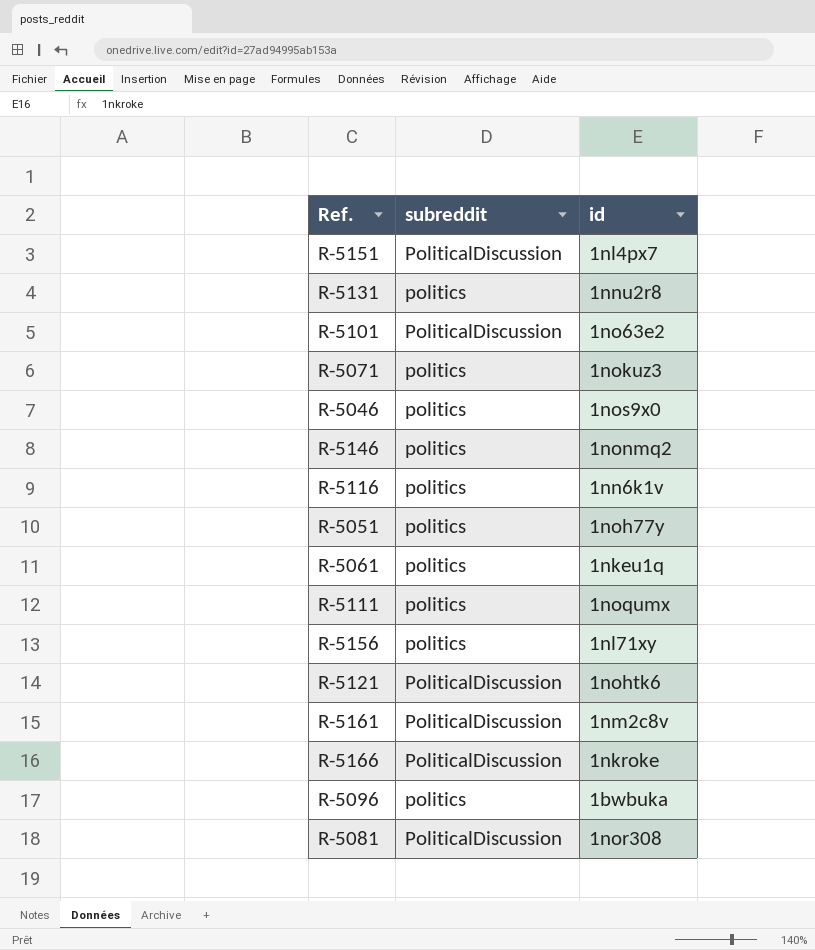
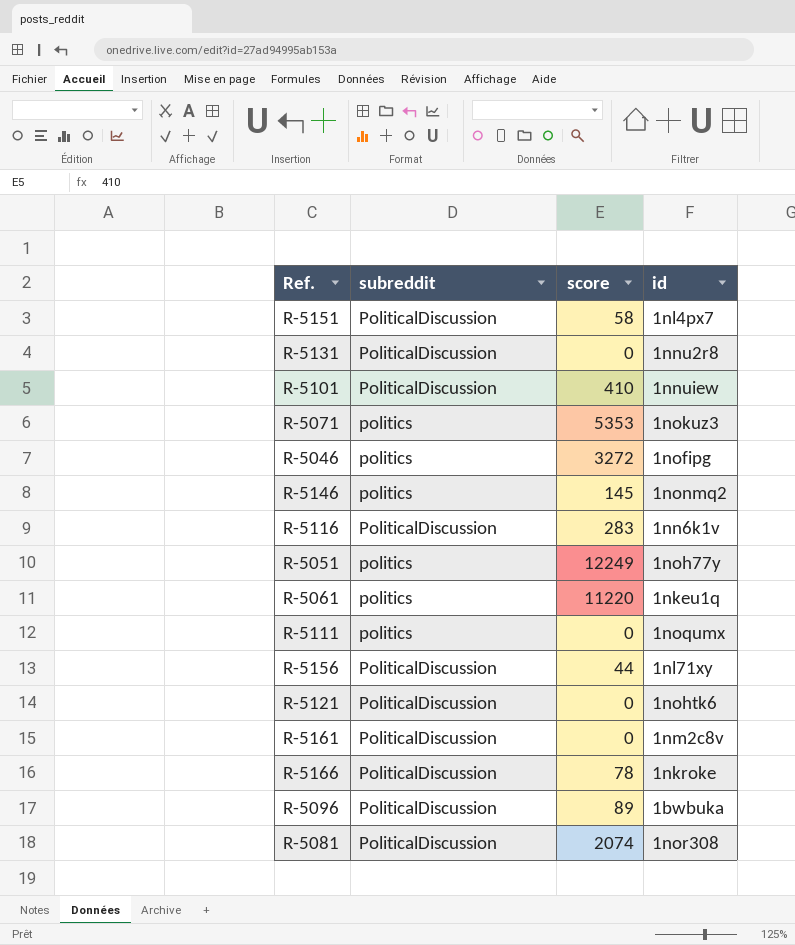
column score | position: none -> 3
R-5131 | subreddit: politics -> PoliticalDiscussion
R-5101 | id: 1no63e2 -> 1nnuiew
R-5046 | id: 1nos9x0 -> 1nofipg
R-5116 | subreddit: politics -> PoliticalDiscussion
R-5156 | subreddit: politics -> PoliticalDiscussion
R-5096 | subreddit: politics -> PoliticalDiscussion

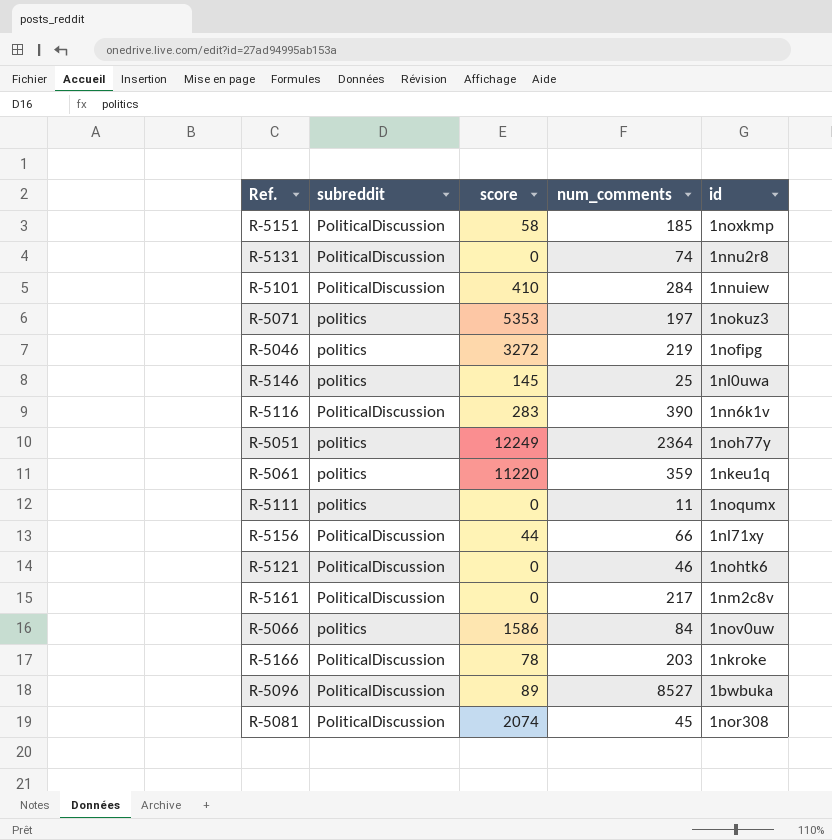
column num_comments | position: none -> 4
R-5151 | id: 1nl4px7 -> 1noxkmp
R-5146 | id: 1nonmq2 -> 1nl0uwa
row R-5066: none -> politics | 1586 | 84 | 1nov0uw

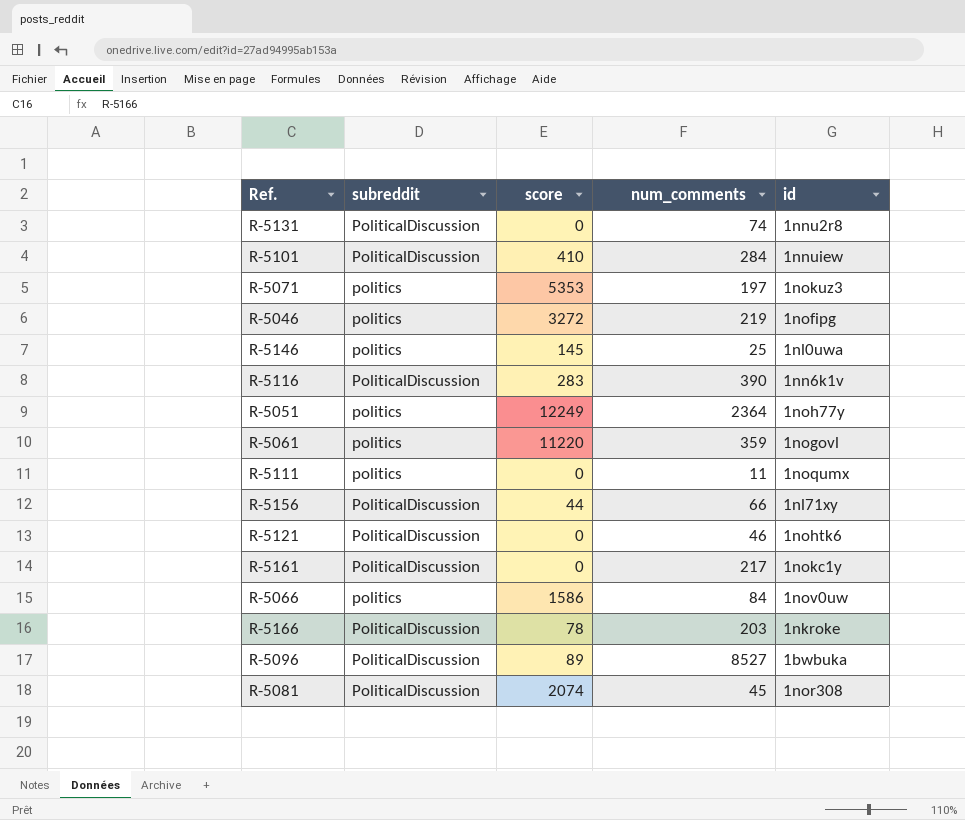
row R-5151: PoliticalDiscussion | 58 | 185 | 1noxkmp -> none
R-5061 | id: 1nkeu1q -> 1nogovl
R-5161 | id: 1nm2c8v -> 1nokc1y

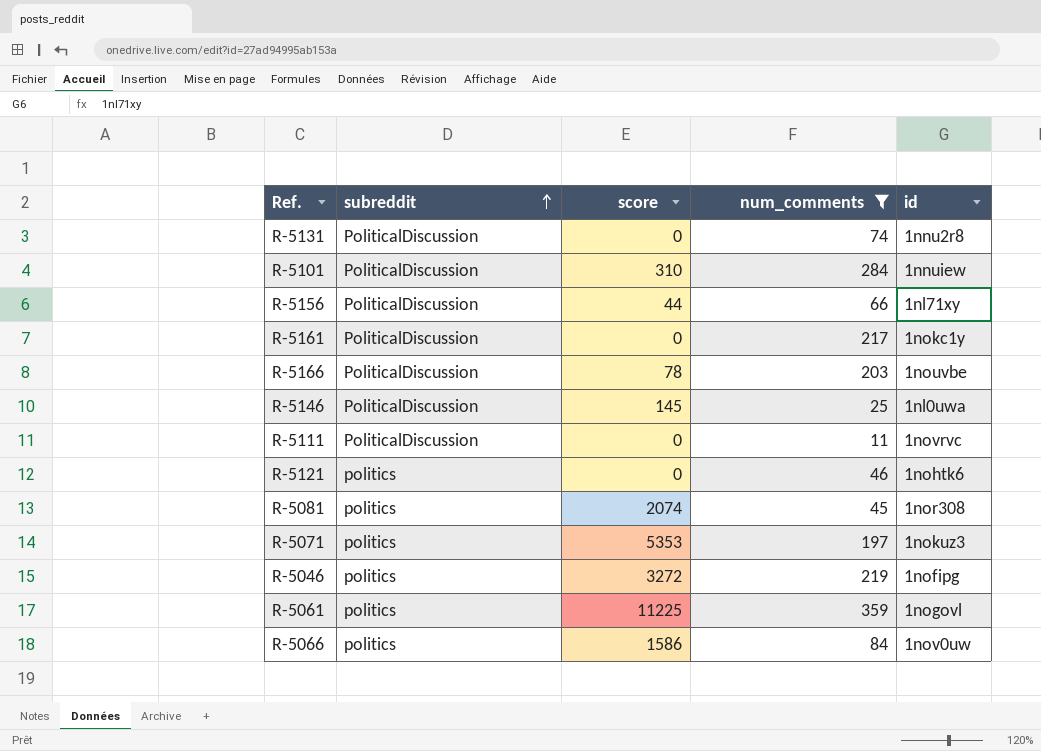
filter: none -> num_comments <= 359
row order: none -> subreddit ascending
R-5101 | score: 410 -> 310
R-5166 | id: 1nkroke -> 1nouvbe
R-5146 | subreddit: politics -> PoliticalDiscussion
R-5111 | subreddit: politics -> PoliticalDiscussion
R-5111 | id: 1noqumx -> 1novrvc
R-5121 | subreddit: PoliticalDiscussion -> politics
R-5081 | subreddit: PoliticalDiscussion -> politics
R-5061 | score: 11220 -> 11225

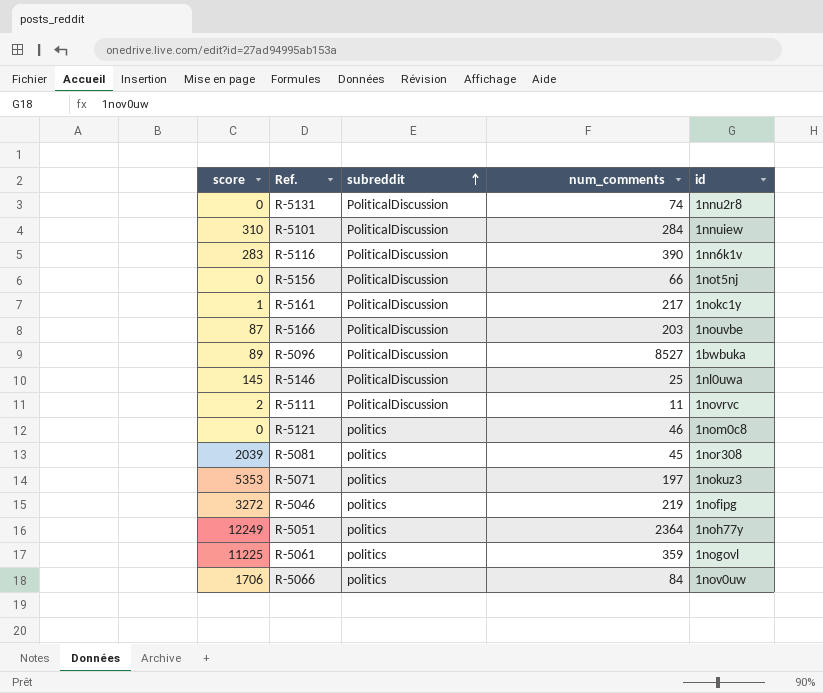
filter: num_comments <= 359 -> none
column score | position: 3 -> 1
R-5156 | score: 44 -> 0
R-5156 | id: 1nl71xy -> 1not5nj
R-5161 | score: 0 -> 1
R-5166 | score: 78 -> 87
R-5111 | score: 0 -> 2
R-5121 | id: 1nohtk6 -> 1nom0c8
R-5081 | score: 2074 -> 2039
R-5066 | score: 1586 -> 1706

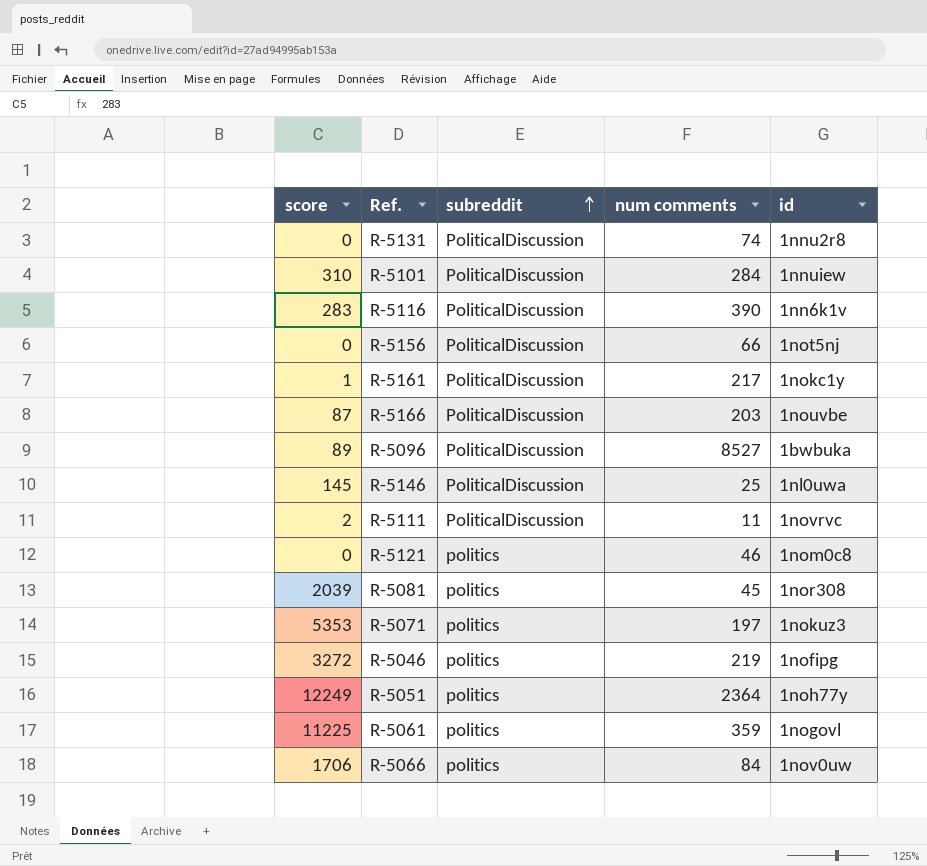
column name: num_comments -> num comments

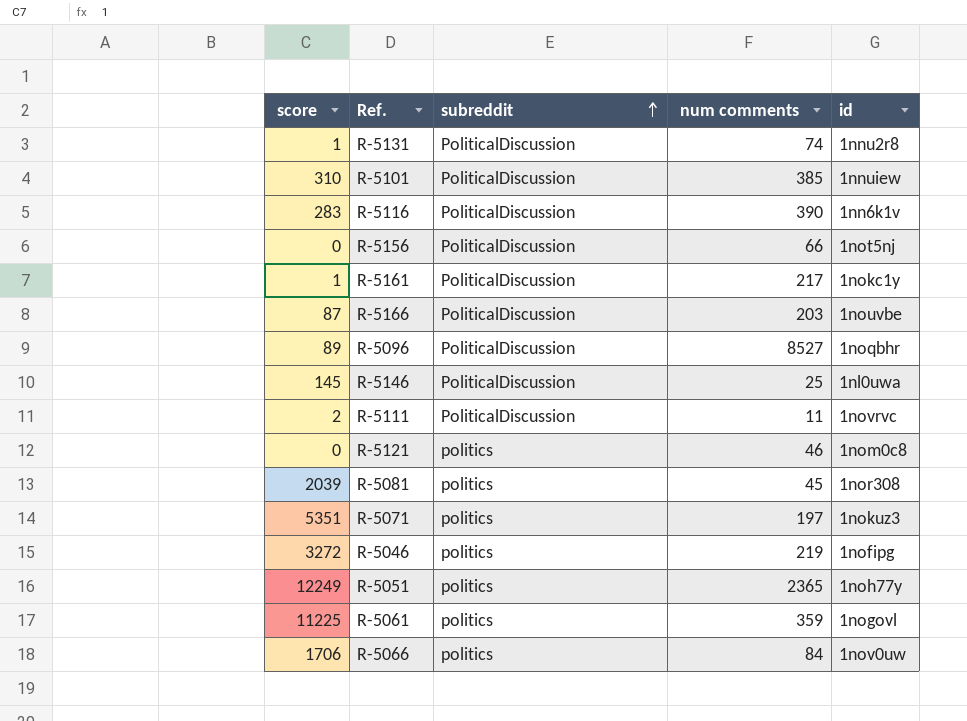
R-5131 | score: 0 -> 1
R-5101 | num comments: 284 -> 385
R-5096 | id: 1bwbuka -> 1noqbhr
R-5071 | score: 5353 -> 5351
R-5051 | num comments: 2364 -> 2365

